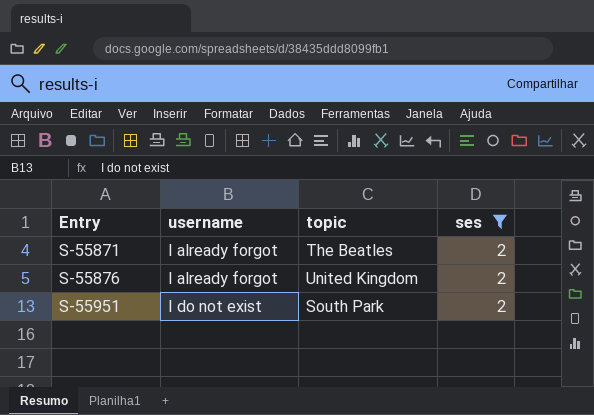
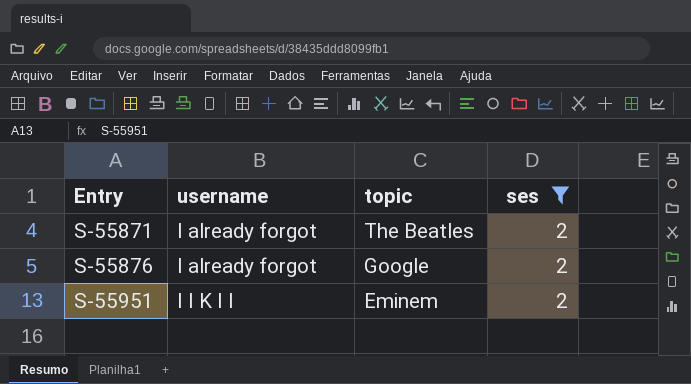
S-55876 | topic: United Kingdom -> Google
S-55951 | username: I do not exist -> I I K I I
S-55951 | topic: South Park -> Eminem

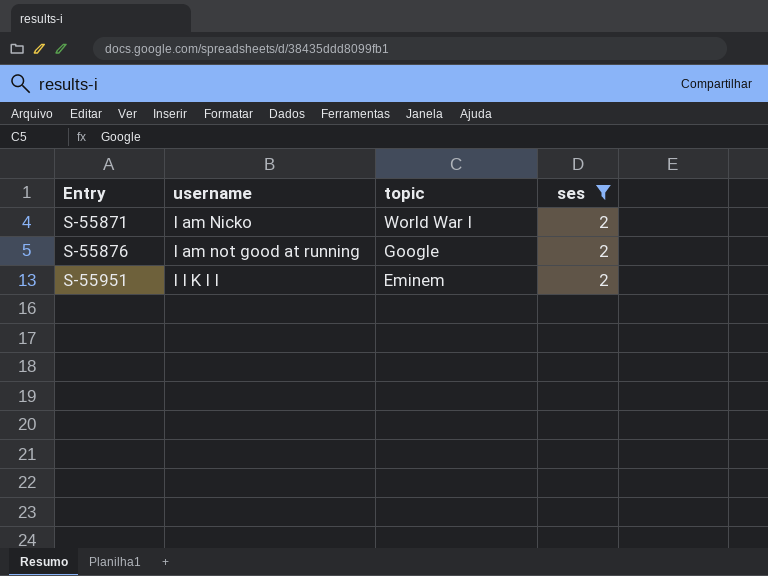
S-55871 | username: I already forgot -> I am Nicko
S-55871 | topic: The Beatles -> World War I
S-55876 | username: I already forgot -> I am not good at running

